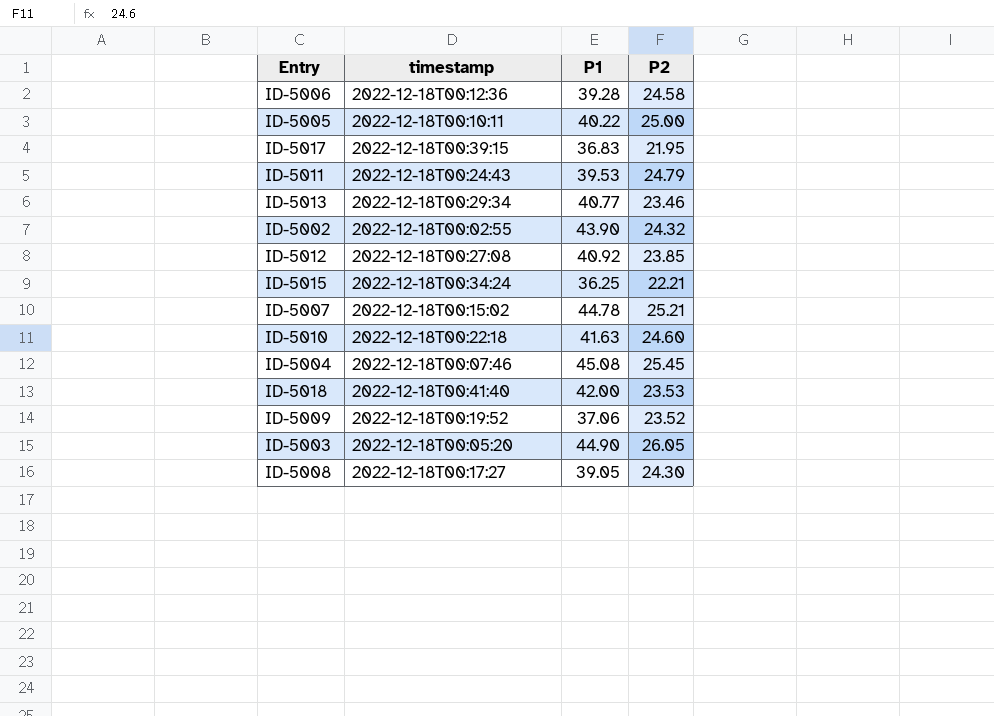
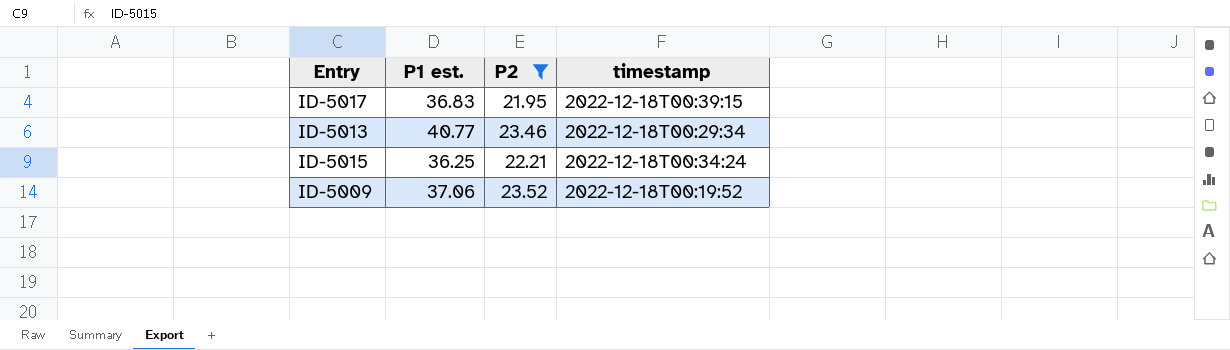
filter: none -> P2 <= 23.52
column name: P1 -> P1 est.
column timestamp | position: 2 -> 4

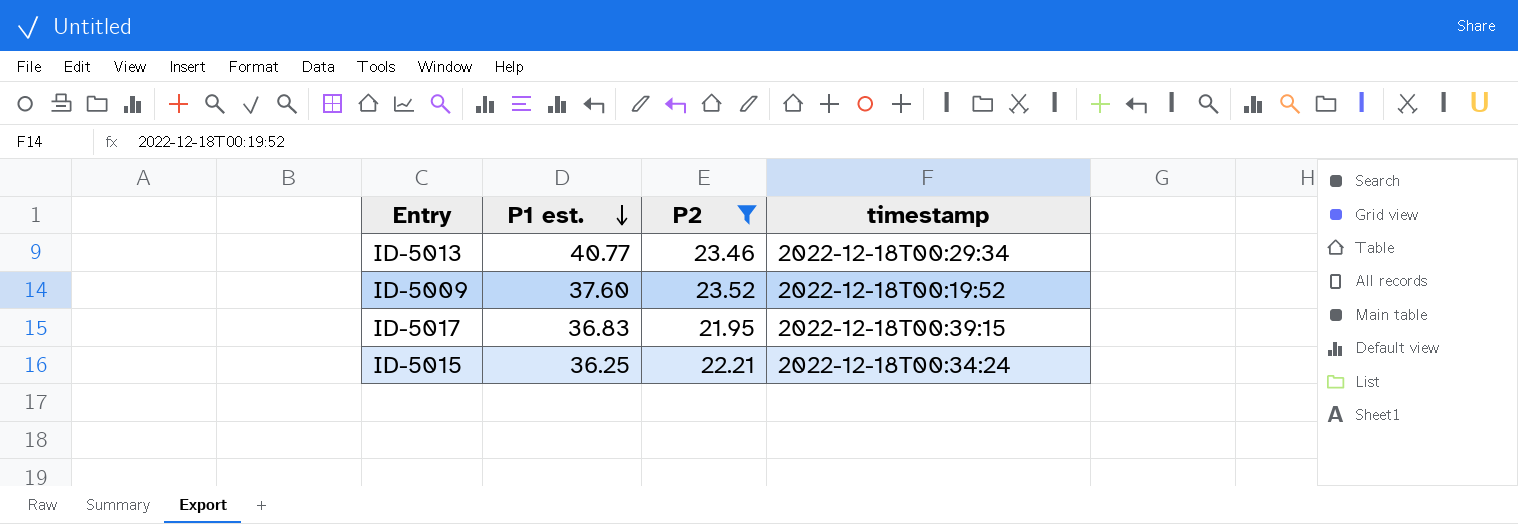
row order: none -> P1 est. descending
ID-5009 | P1 est.: 37.06 -> 37.60

